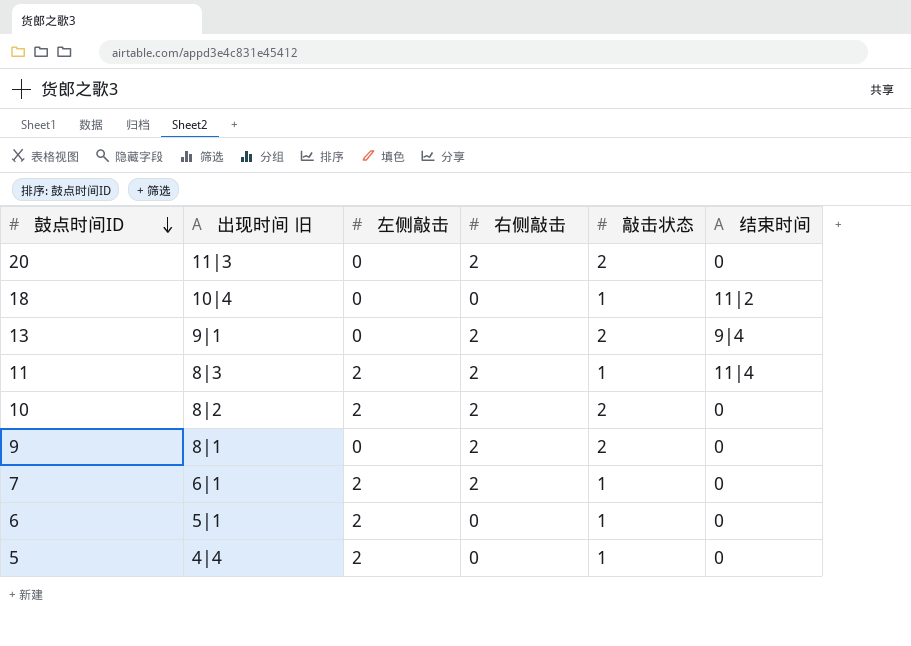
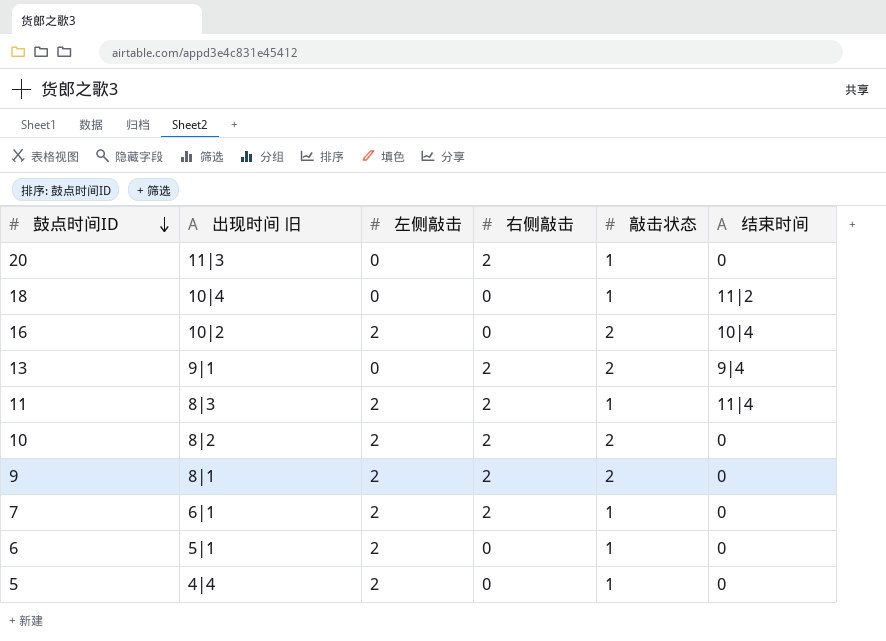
20 | 敲击状态: 2 -> 1
row 16: none -> 10|2 | 2 | 0 | 2 | 10|4
9 | 左侧敲击: 0 -> 2

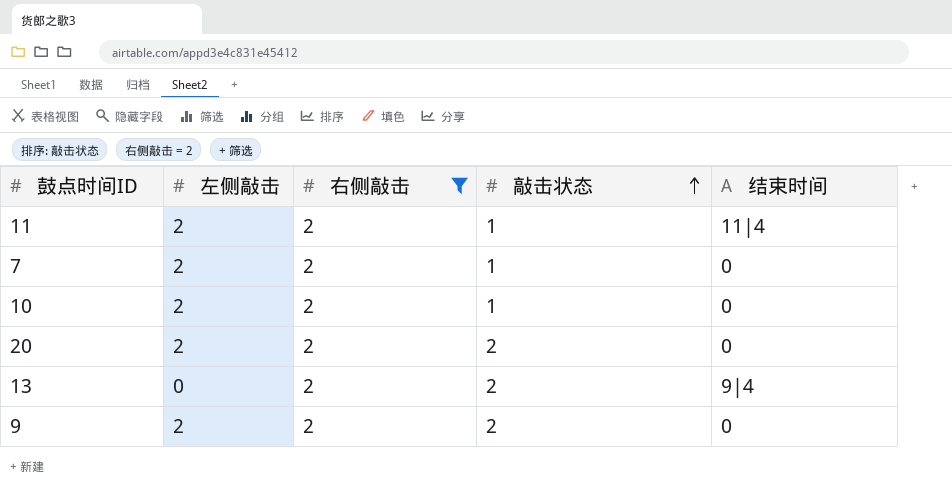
filter: none -> 右侧敲击 = 2
row order: 鼓点时间ID descending -> 敲击状态 ascending
column 出现时间 旧 | position: 2 -> none
10 | 敲击状态: 2 -> 1
20 | 左侧敲击: 0 -> 2
20 | 敲击状态: 1 -> 2

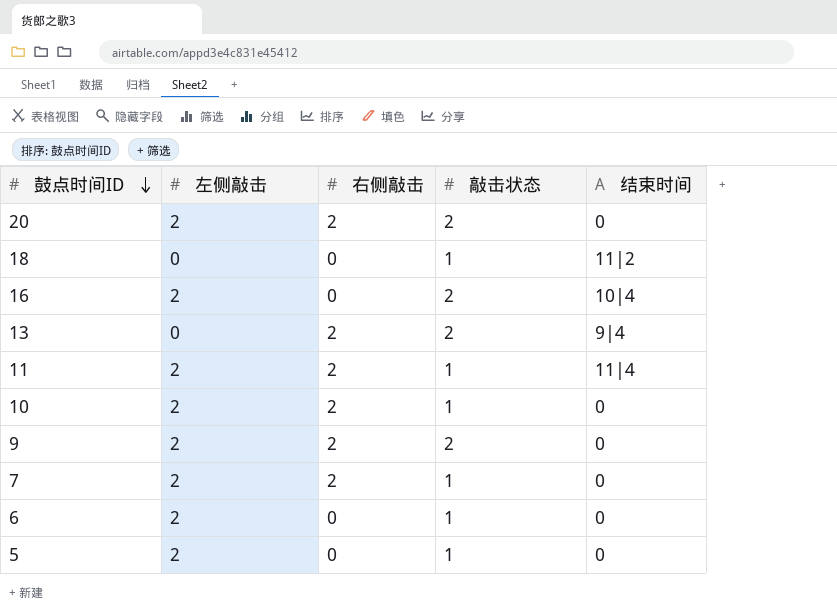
filter: 右侧敲击 = 2 -> none
row order: 敲击状态 ascending -> 鼓点时间ID descending

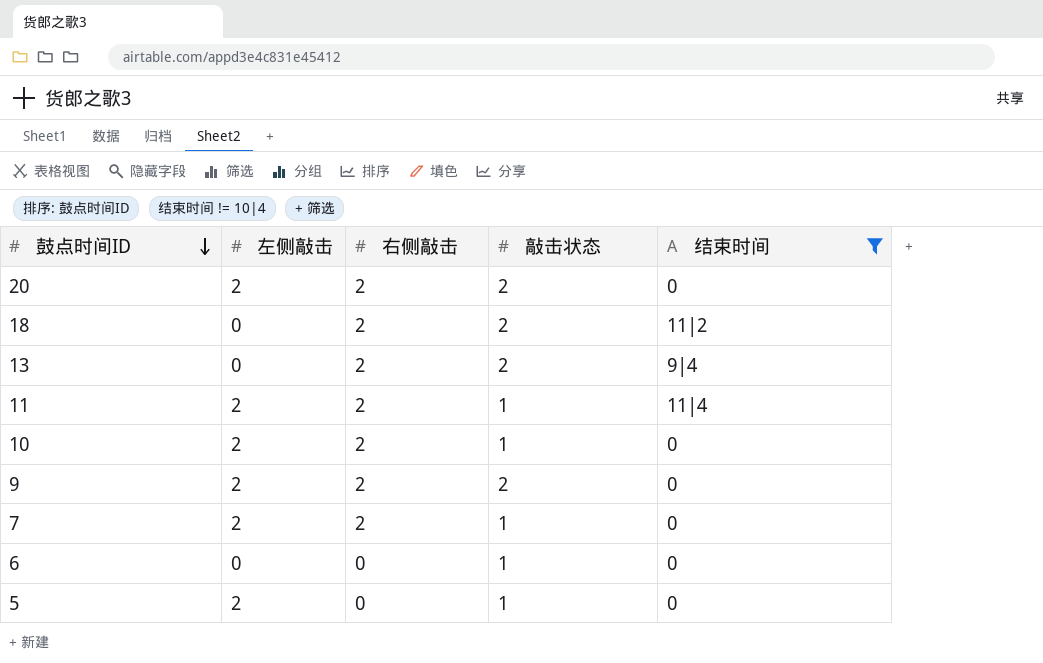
filter: none -> 结束时间 != 10|4
18 | 右侧敲击: 0 -> 2
18 | 敲击状态: 1 -> 2
6 | 左侧敲击: 2 -> 0

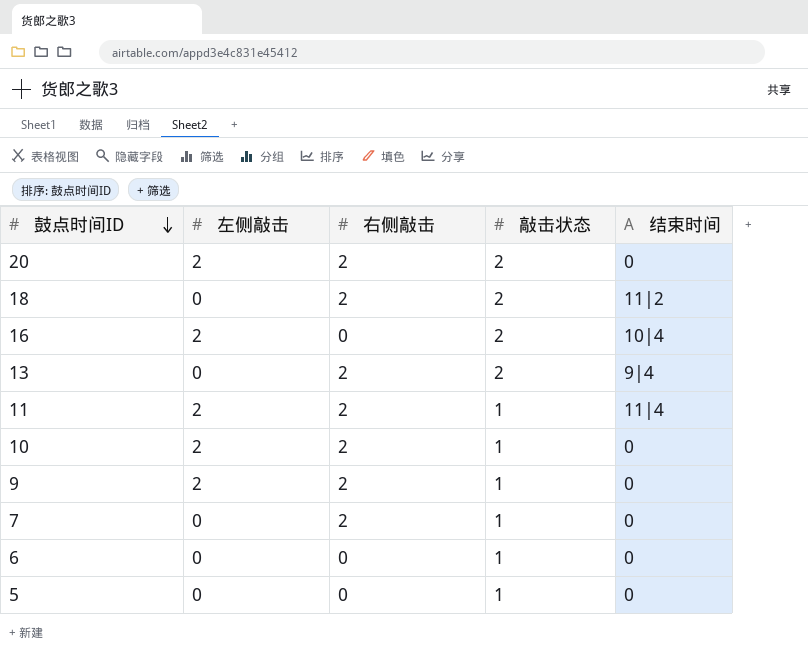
filter: 结束时间 != 10|4 -> none
9 | 敲击状态: 2 -> 1
7 | 左侧敲击: 2 -> 0
5 | 左侧敲击: 2 -> 0

